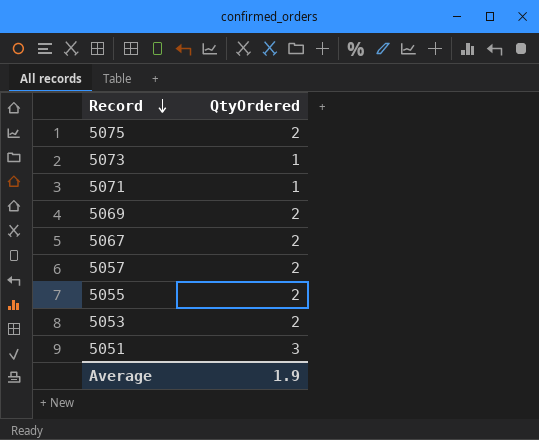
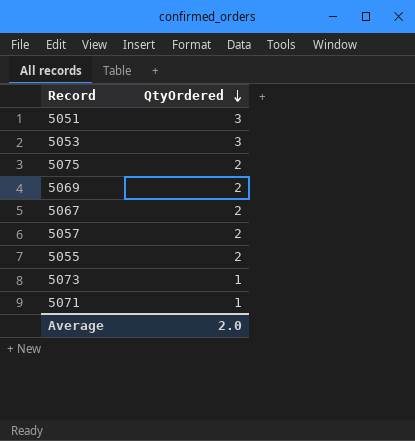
row order: Record descending -> QtyOrdered descending
5053 | QtyOrdered: 2 -> 3
Average | QtyOrdered: 1.9 -> 2.0

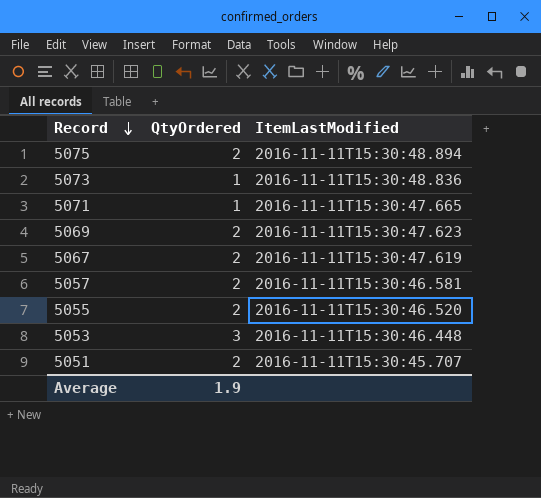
row order: QtyOrdered descending -> Record descending
column ItemLastModified | position: none -> 3
5051 | QtyOrdered: 3 -> 2
Average | QtyOrdered: 2.0 -> 1.9

